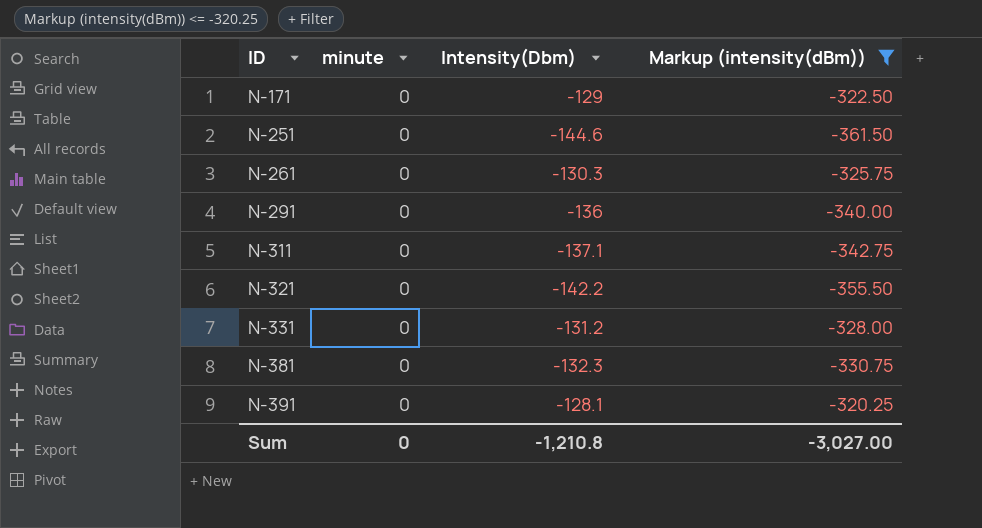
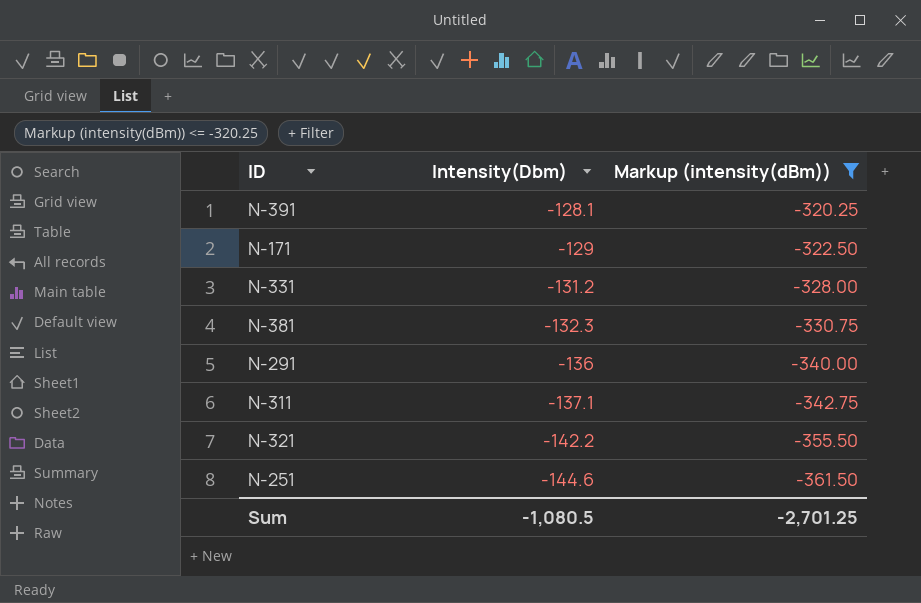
row order: ID ascending -> Intensity(Dbm) descending
column minute | position: 2 -> none
row N-261: 0 | -130.3 | -325.75 -> none
Sum | Intensity(Dbm): -1,210.8 -> -1,080.5
Sum | Markup (intensity(dBm)): -3,027.00 -> -2,701.25

